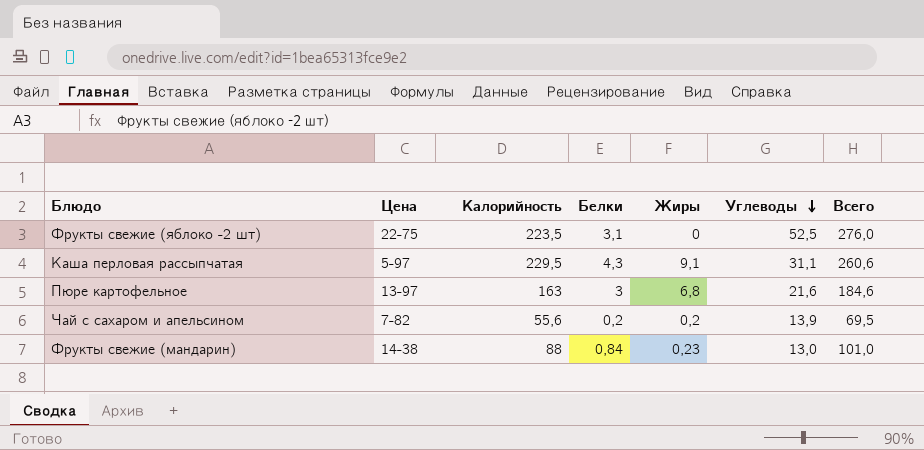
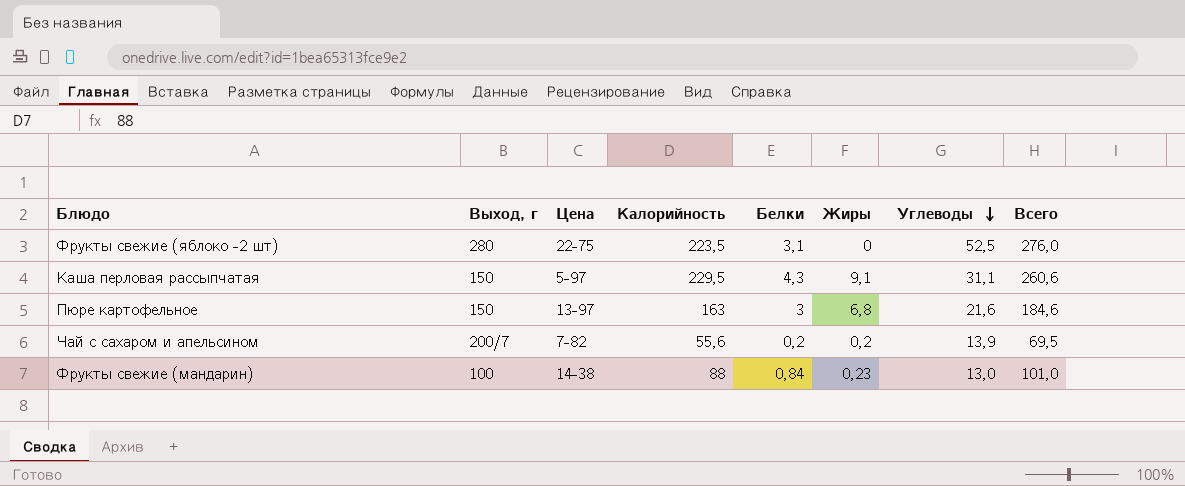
column Выход, г | position: none -> 2

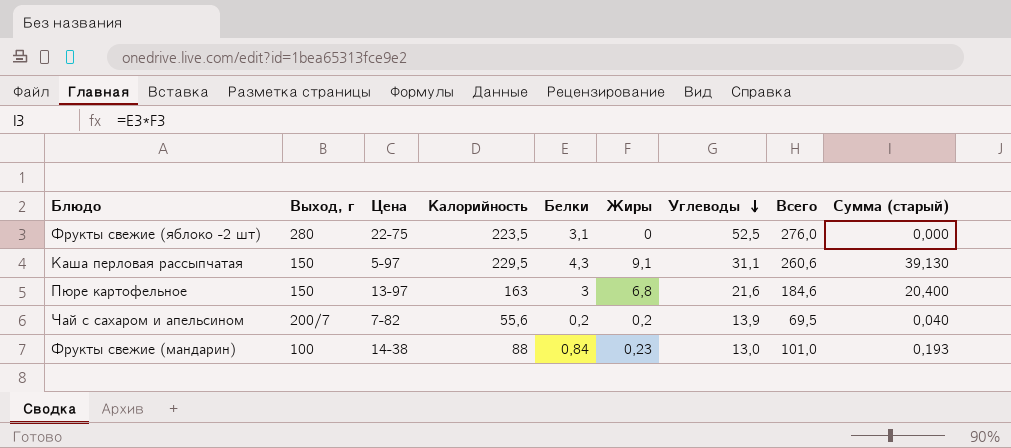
column Сумма (старый) | formula: none -> [Белки] * [Жиры]

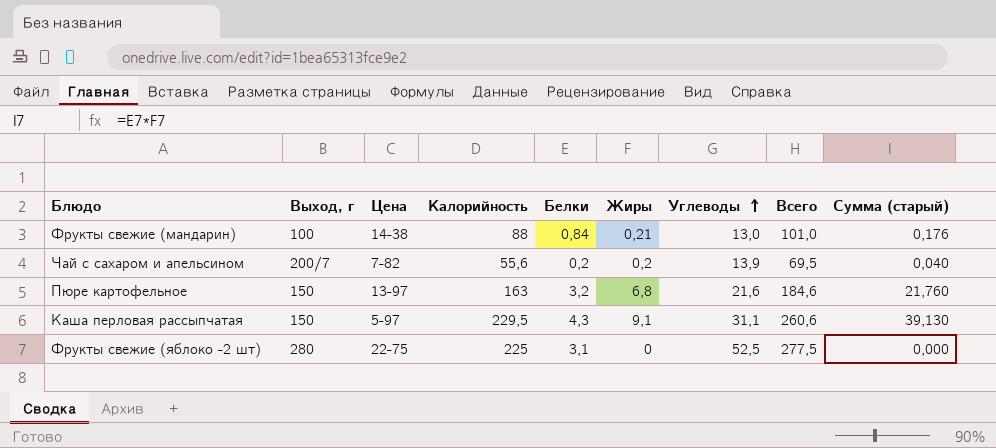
row order: Углеводы descending -> Углеводы ascending
Фрукты свежие (мандарин) | Жиры: 0,23 -> 0,21
Фрукты свежие (мандарин) | Сумма (старый): 0,193 -> 0,176
Пюре картофельное | Белки: 3 -> 3,2
Пюре картофельное | Сумма (старый): 20,400 -> 21,760
Фрукты свежие (яблоко -2 шт) | Калорийность: 223,5 -> 225
Фрукты свежие (яблоко -2 шт) | Всего: 276,0 -> 277,5

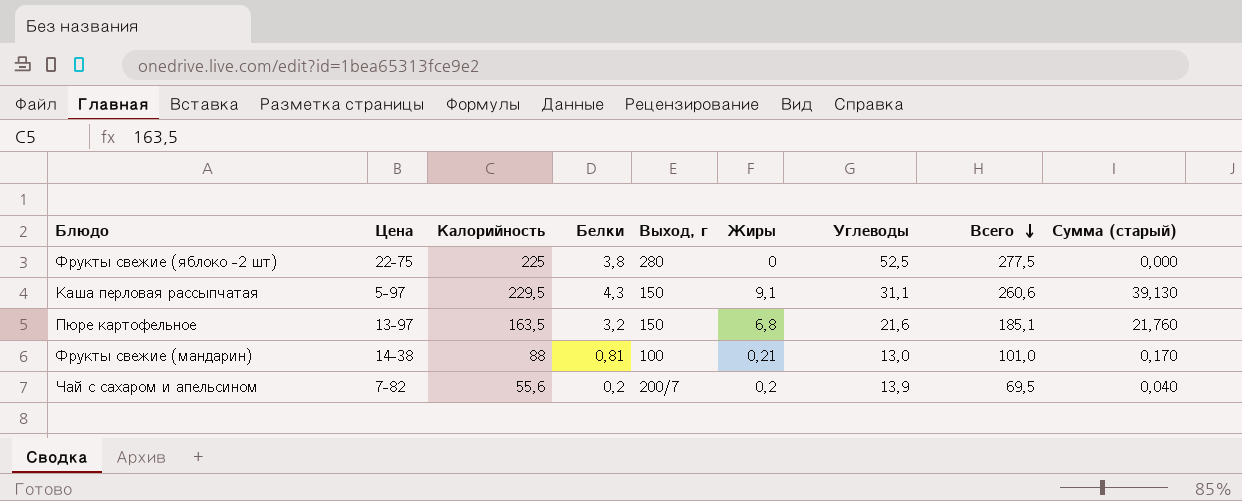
row order: Углеводы ascending -> Всего descending
column Выход, г | position: 2 -> 5
Фрукты свежие (яблоко -2 шт) | Белки: 3,1 -> 3,8
Пюре картофельное | Калорийность: 163 -> 163,5
Пюре картофельное | Всего: 184,6 -> 185,1
Фрукты свежие (мандарин) | Белки: 0,84 -> 0,81
Фрукты свежие (мандарин) | Сумма (старый): 0,176 -> 0,170

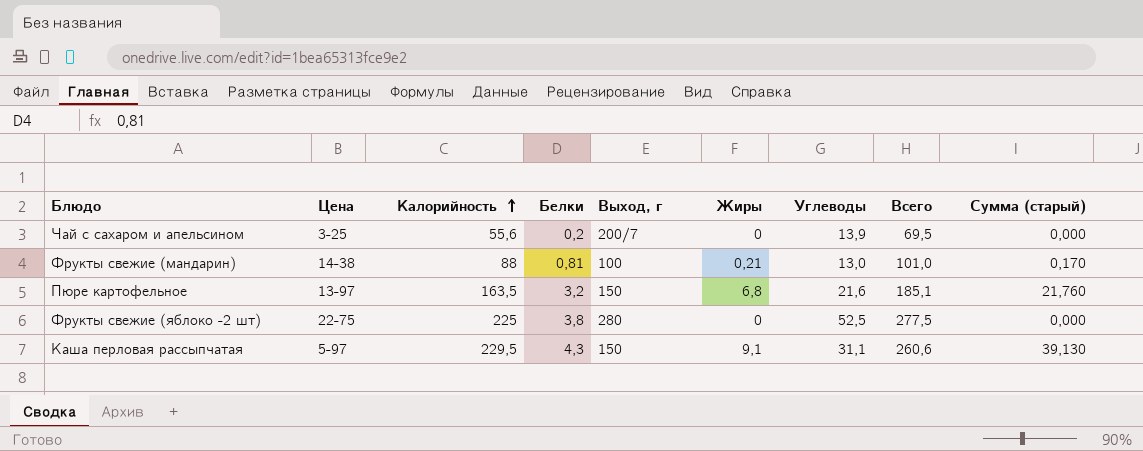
row order: Всего descending -> Калорийность ascending
Чай с сахаром и апельсином | Цена: 7-82 -> 3-25
Чай с сахаром и апельсином | Жиры: 0,2 -> 0
Чай с сахаром и апельсином | Сумма (старый): 0,040 -> 0,000

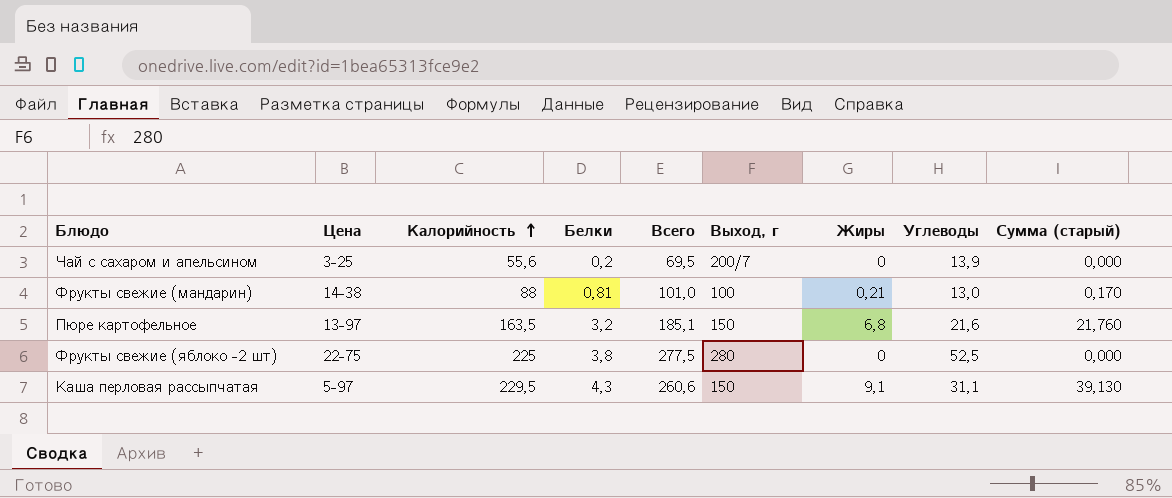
column Всего | position: 8 -> 5

